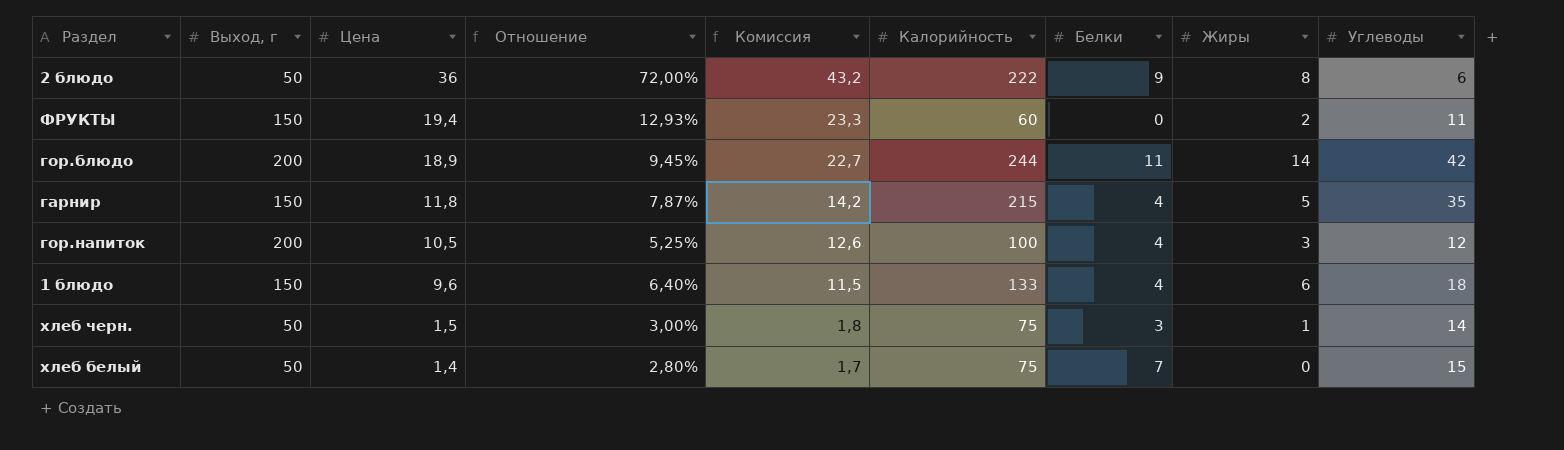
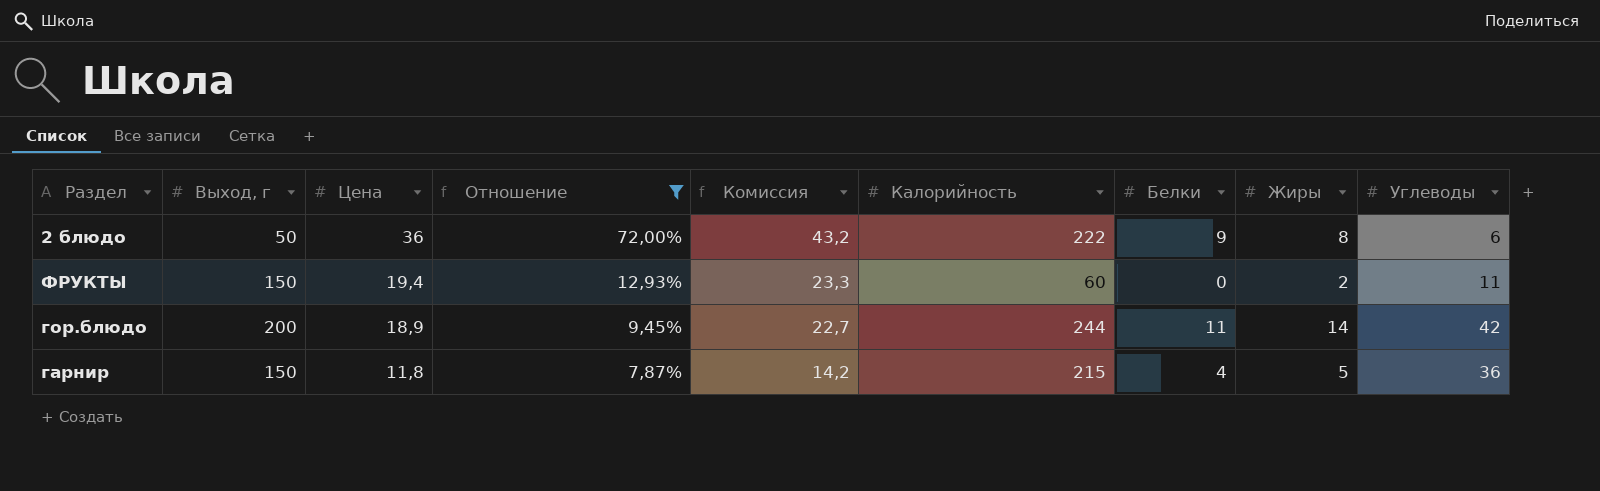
filter: none -> Отношение >= 7,87%
гарнир | Углеводы: 35 -> 36

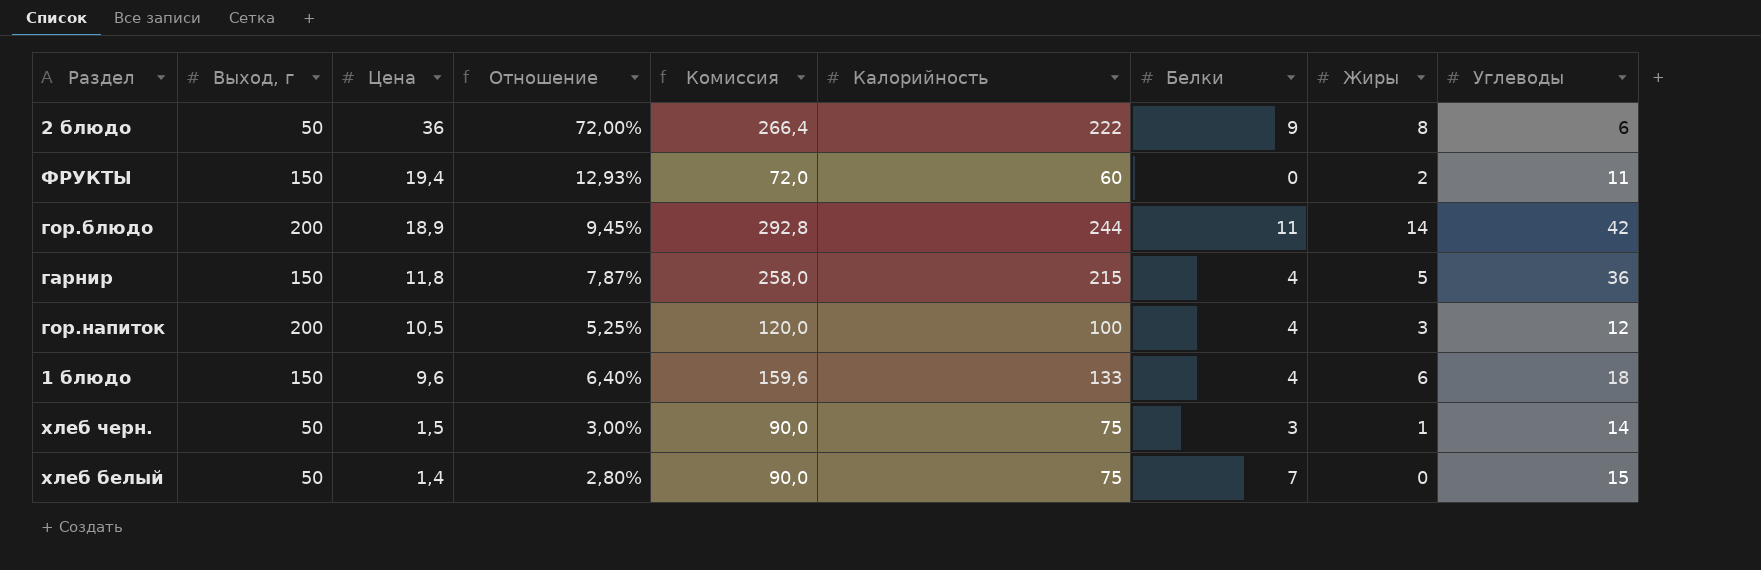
filter: Отношение >= 7,87% -> none
column Комиссия | formula: [Цена] * 1,2 -> [Калорийность] * 1,2

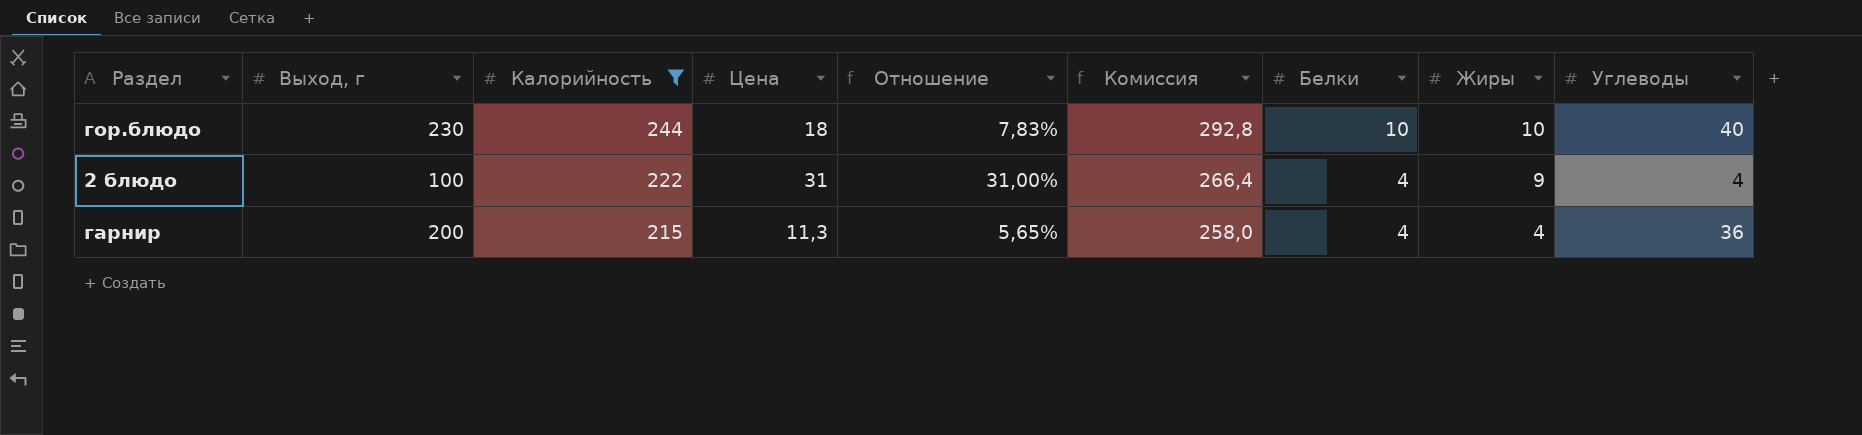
filter: none -> Калорийность >= 215
row order: Цена descending -> Калорийность descending
column Калорийность | position: 6 -> 3
гор.блюдо | Выход, г: 200 -> 230
гор.блюдо | Цена: 18,9 -> 18
гор.блюдо | Отношение: 9,45% -> 7,83%
гор.блюдо | Белки: 11 -> 10
гор.блюдо | Жиры: 14 -> 10
гор.блюдо | Углеводы: 42 -> 40
2 блюдо | Выход, г: 50 -> 100
2 блюдо | Цена: 36 -> 31
2 блюдо | Отношение: 72,00% -> 31,00%
2 блюдо | Белки: 9 -> 4
2 блюдо | Жиры: 8 -> 9
2 блюдо | Углеводы: 6 -> 4
гарнир | Выход, г: 150 -> 200
гарнир | Цена: 11,8 -> 11,3
гарнир | Отношение: 7,87% -> 5,65%
гарнир | Жиры: 5 -> 4

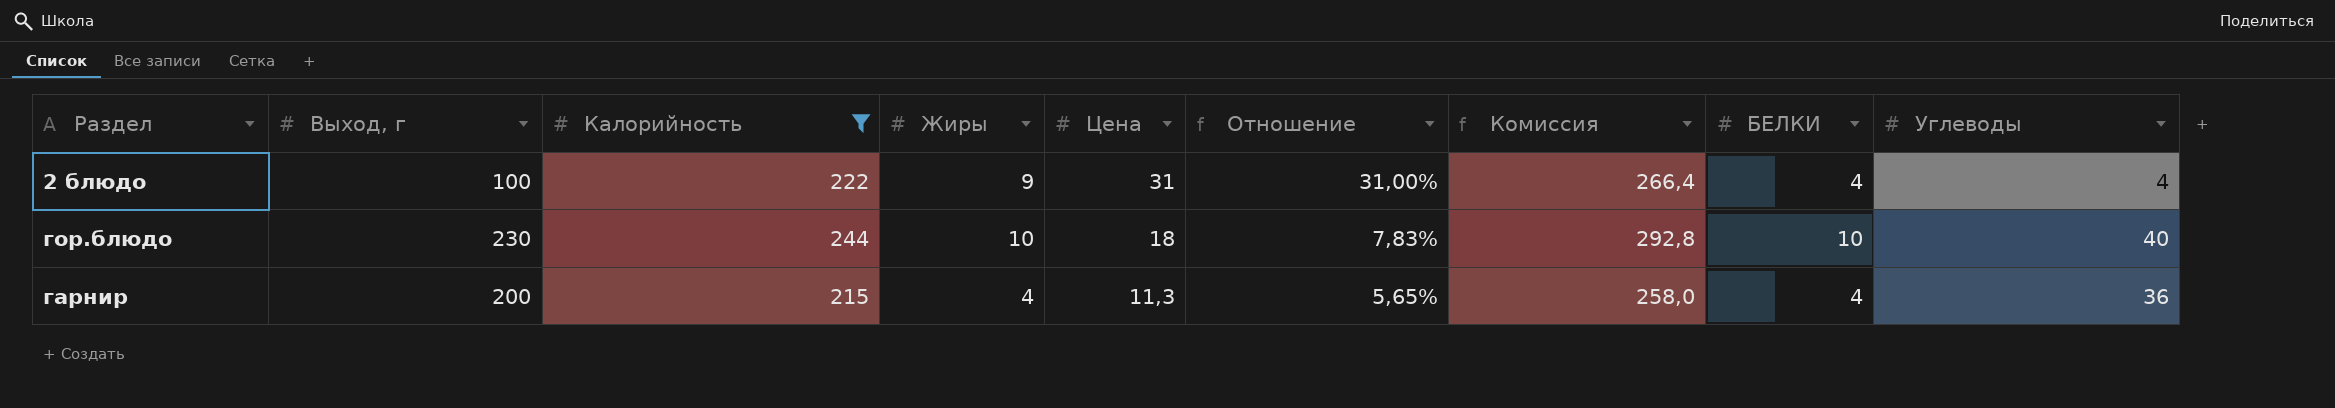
row order: Калорийность descending -> Цена descending
column Жиры | position: 8 -> 4
column name: Белки -> БЕЛКИ

